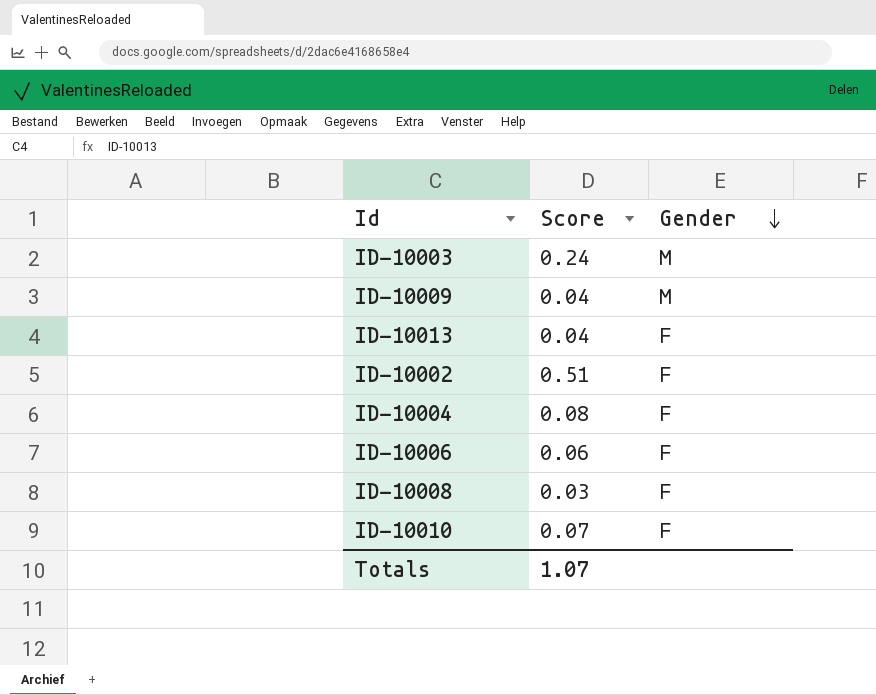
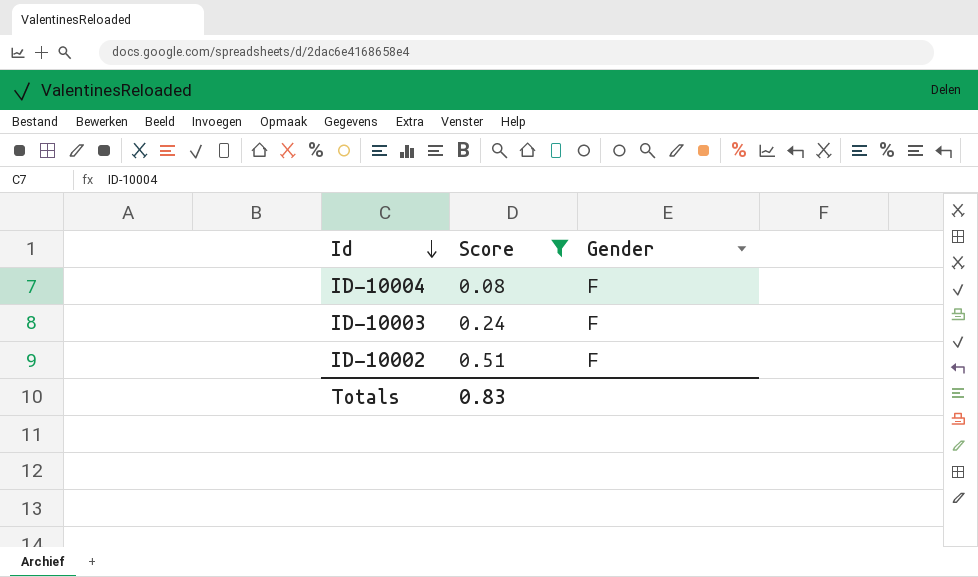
filter: none -> Score >= 0.08
row order: Gender descending -> Id descending
ID-10003 | Gender: M -> F
Totals | Score: 1.07 -> 0.83

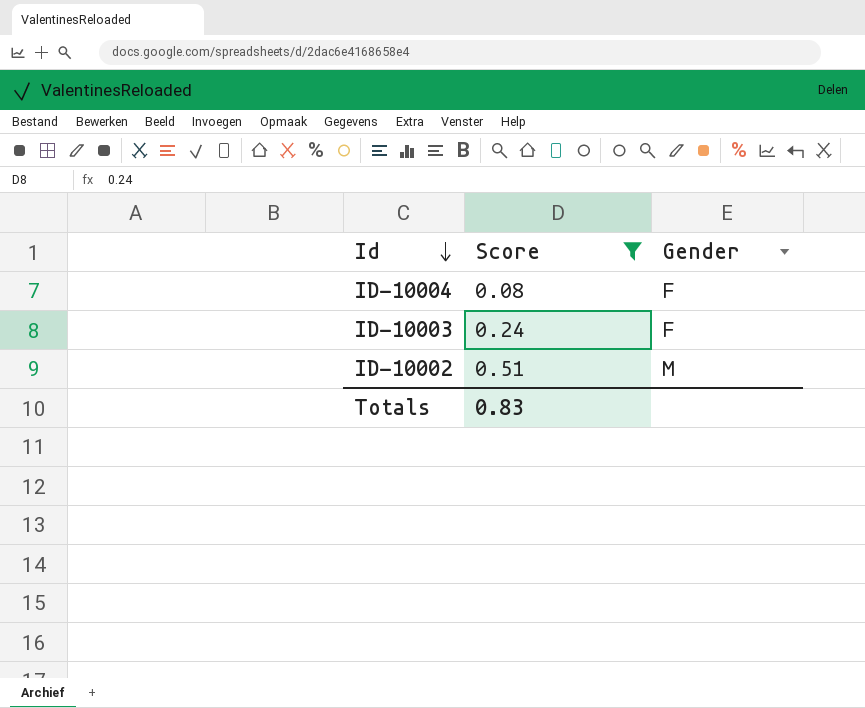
ID-10002 | Gender: F -> M

